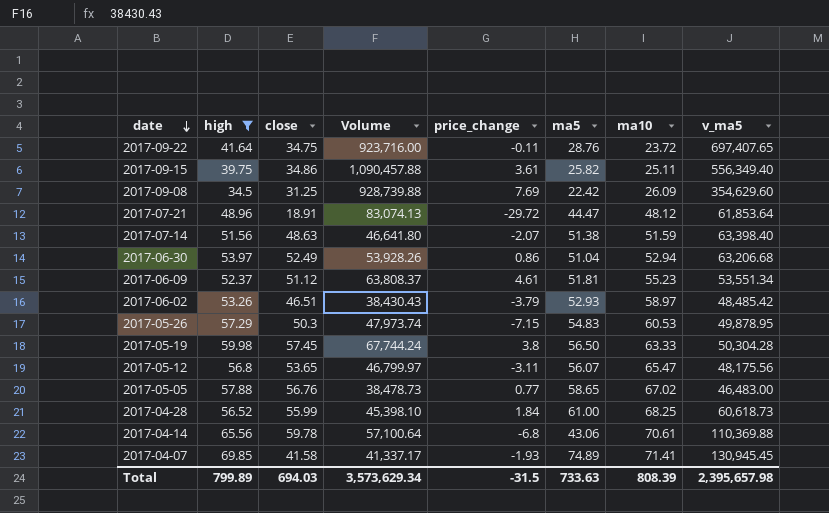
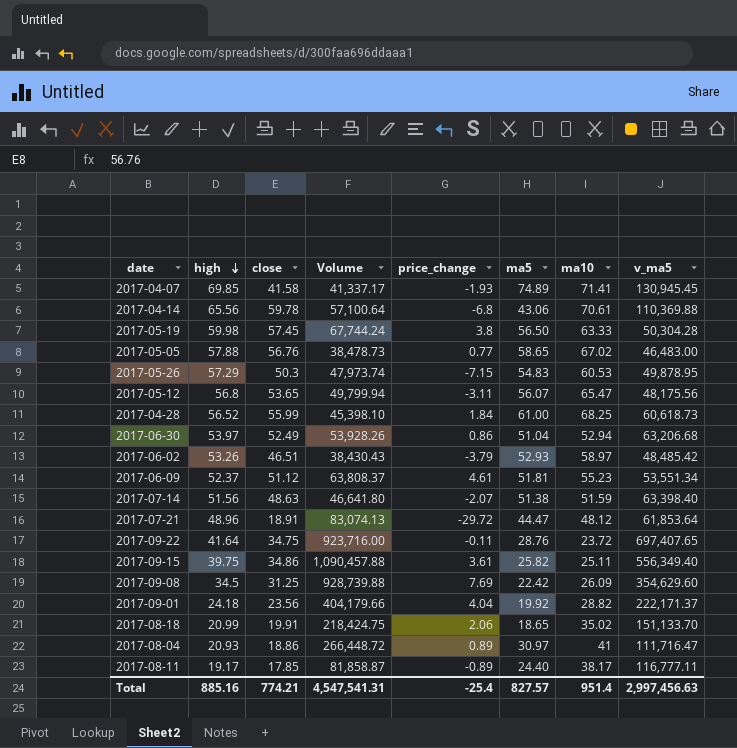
filter: high >= 34.5 -> none
row order: date descending -> high descending
2017-05-12 | Volume: 46,799.97 -> 49,799.94
Total | high: 799.89 -> 885.16
Total | close: 694.03 -> 774.21
Total | Volume: 3,573,629.34 -> 4,547,541.31
Total | price_change: -31.5 -> -25.4
Total | ma5: 733.63 -> 827.57
Total | ma10: 808.39 -> 951.4
Total | v_ma5: 2,395,657.98 -> 2,997,456.63

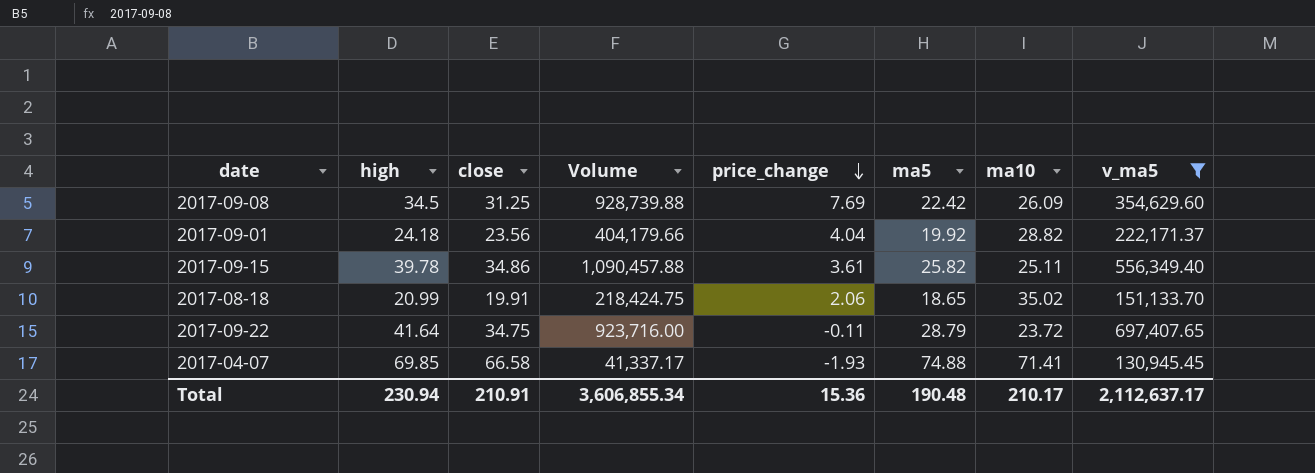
filter: none -> v_ma5 >= 130,945.45
row order: high descending -> price_change descending
2017-09-15 | high: 39.75 -> 39.78
2017-09-22 | ma5: 28.76 -> 28.79
2017-04-07 | close: 41.58 -> 66.58
2017-04-07 | ma5: 74.89 -> 74.88
Total | high: 885.16 -> 230.94
Total | close: 774.21 -> 210.91
Total | Volume: 4,547,541.31 -> 3,606,855.34
Total | price_change: -25.4 -> 15.36
Total | ma5: 827.57 -> 190.48
Total | ma10: 951.4 -> 210.17
Total | v_ma5: 2,997,456.63 -> 2,112,637.17

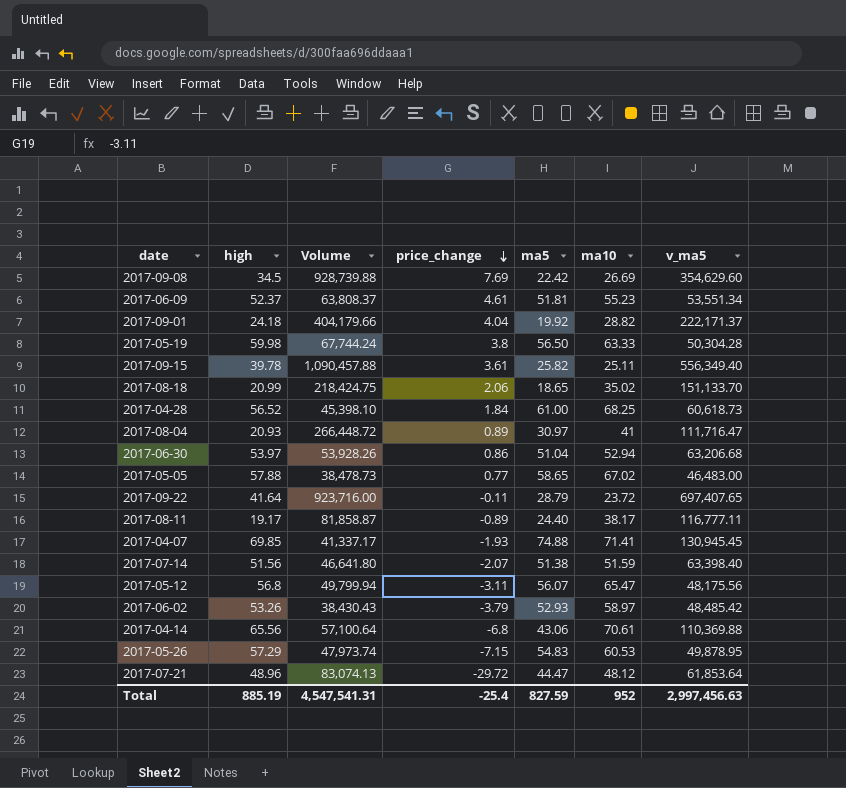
filter: v_ma5 >= 130,945.45 -> none
column close | position: 3 -> none
2017-09-08 | ma10: 26.09 -> 26.69
Total | high: 230.94 -> 885.19
Total | Volume: 3,606,855.34 -> 4,547,541.31
Total | price_change: 15.36 -> -25.4
Total | ma5: 190.48 -> 827.59
Total | ma10: 210.17 -> 952
Total | v_ma5: 2,112,637.17 -> 2,997,456.63

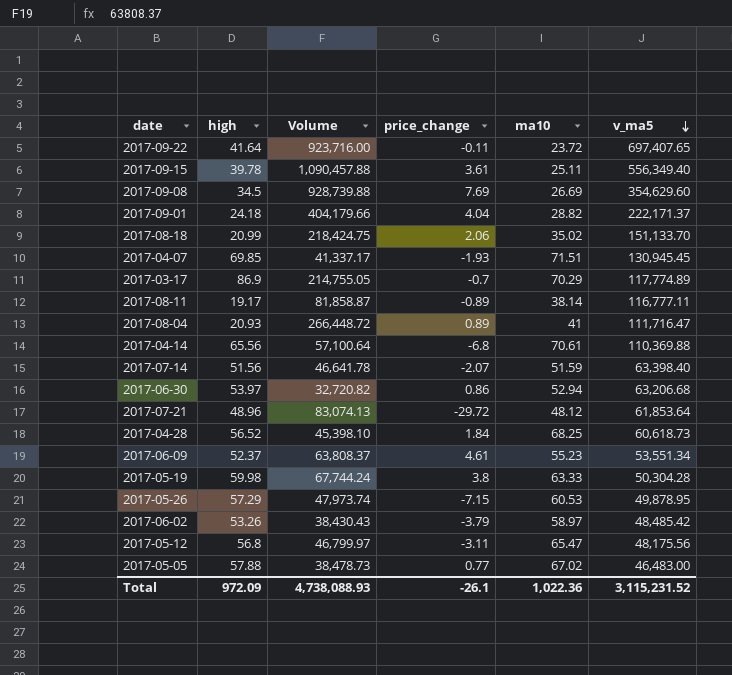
row order: price_change descending -> v_ma5 descending
column ma5 | position: 5 -> none
2017-04-07 | ma10: 71.41 -> 71.51
row 2017-03-17: none -> 86.9 | 214,755.05 | -0.7 | 70.29 | 117,774.89
2017-08-11 | ma10: 38.17 -> 38.14
2017-07-14 | Volume: 46,641.80 -> 46,641.78
2017-06-30 | Volume: 53,928.26 -> 32,720.82
2017-05-12 | Volume: 49,799.94 -> 46,799.97
Total | high: 885.19 -> 972.09
Total | Volume: 4,547,541.31 -> 4,738,088.93
Total | price_change: -25.4 -> -26.1
Total | ma10: 952 -> 1,022.36
Total | v_ma5: 2,997,456.63 -> 3,115,231.52

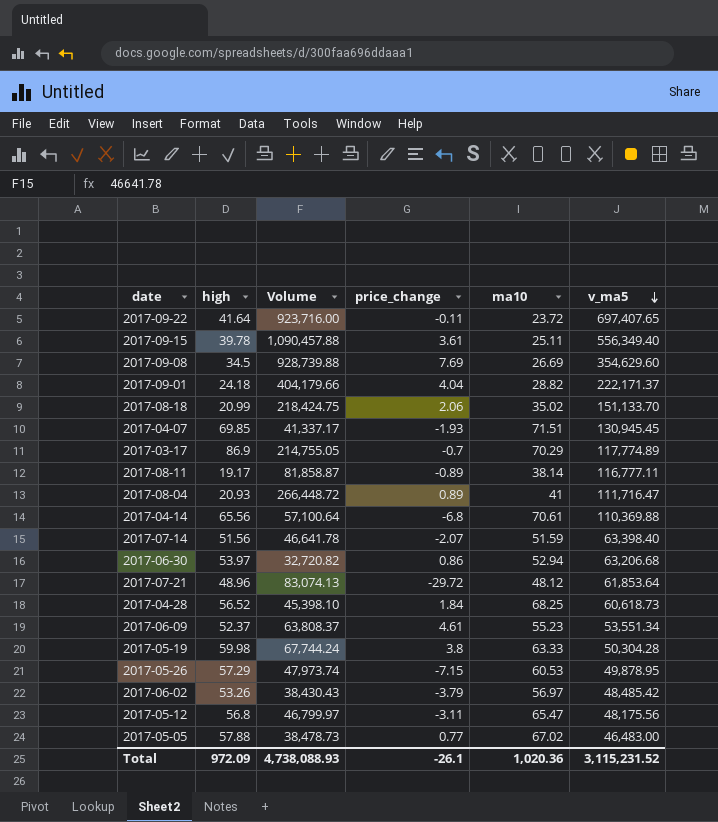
2017-06-02 | ma10: 58.97 -> 56.97
Total | ma10: 1,022.36 -> 1,020.36

